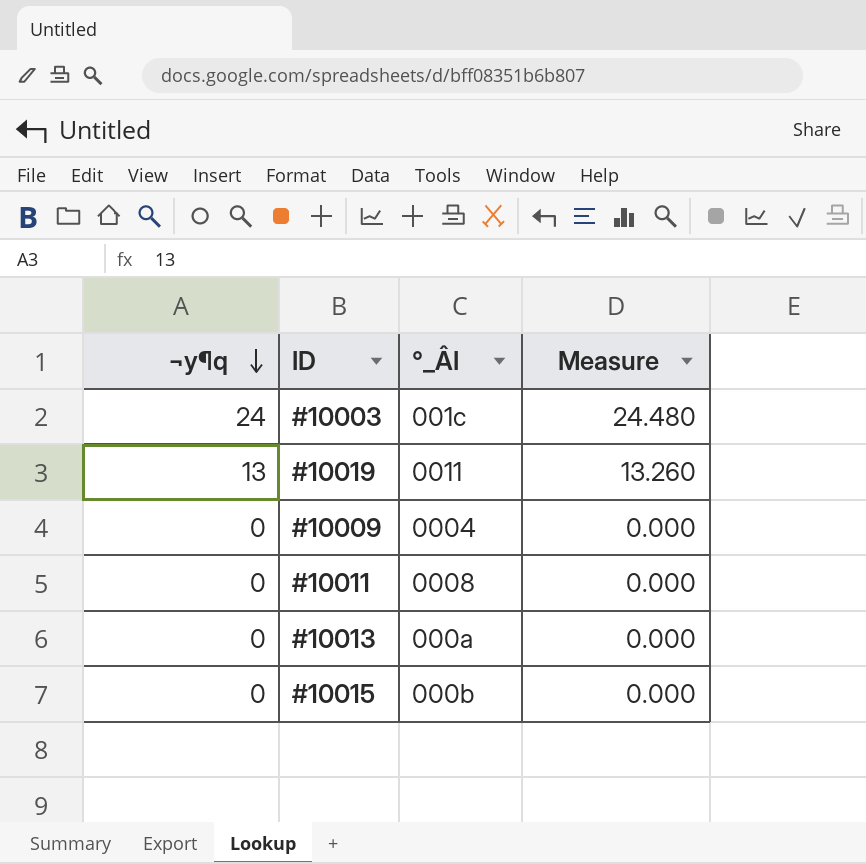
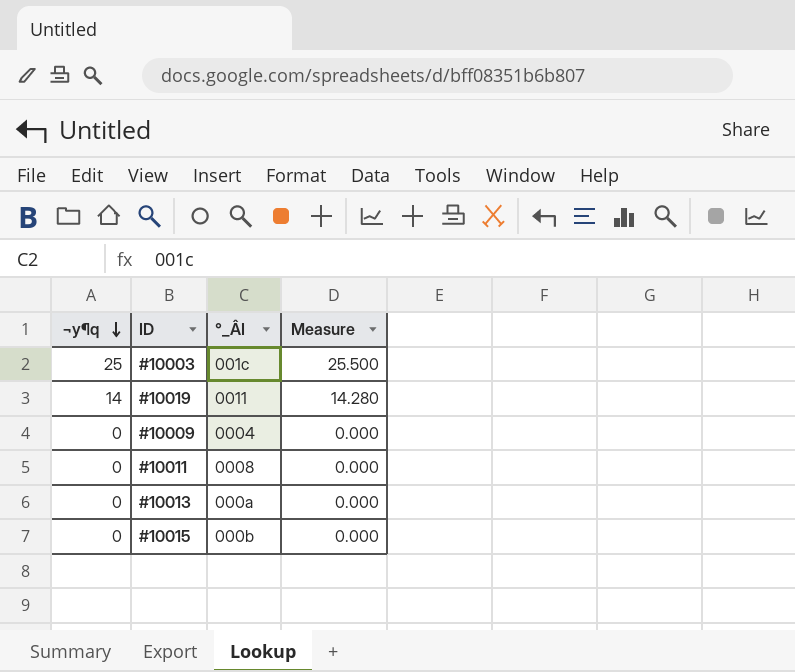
#10003 | ¬y¶q: 24 -> 25
#10003 | Measure: 24.480 -> 25.500
#10019 | ¬y¶q: 13 -> 14
#10019 | Measure: 13.260 -> 14.280

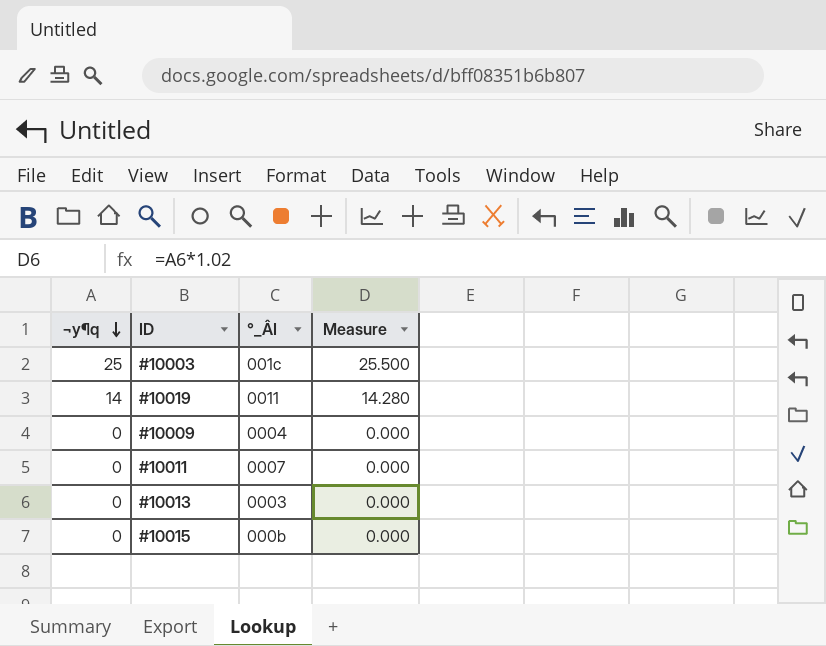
#10011 | °_ÂI: 0008 -> 0007
#10013 | °_ÂI: 000a -> 0003

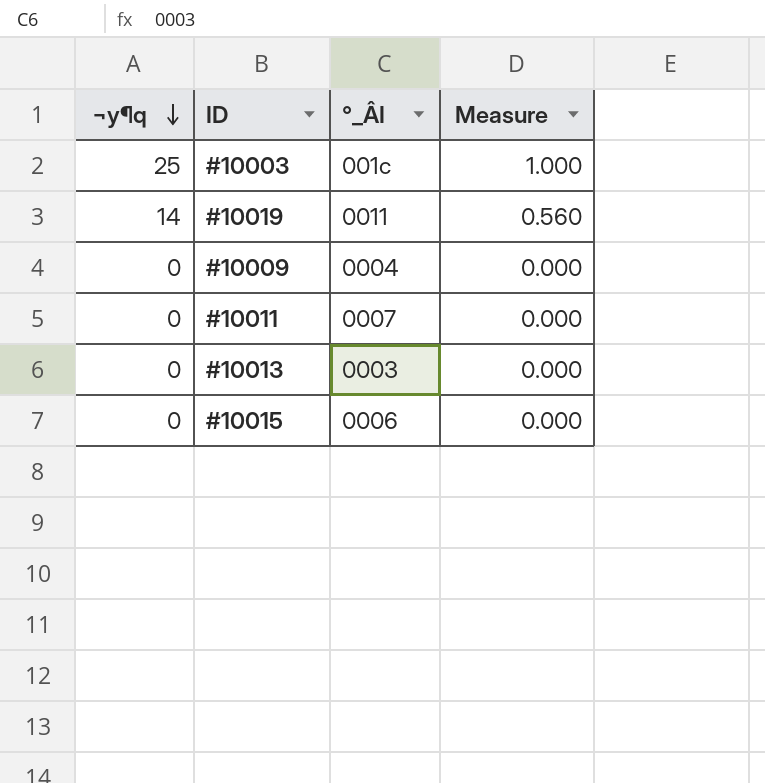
column Measure | formula: [¬y¶q] * 1.02 -> [¬y¶q] * 0.04
#10015 | °_ÂI: 000b -> 0006

